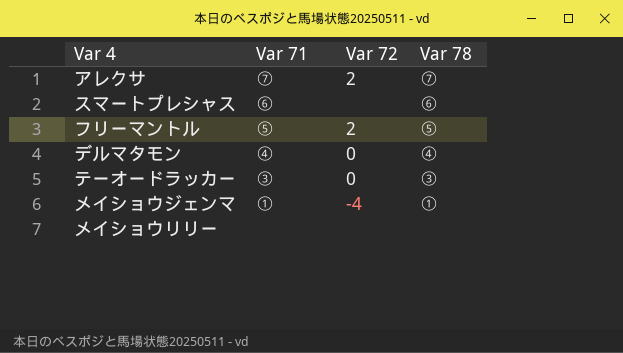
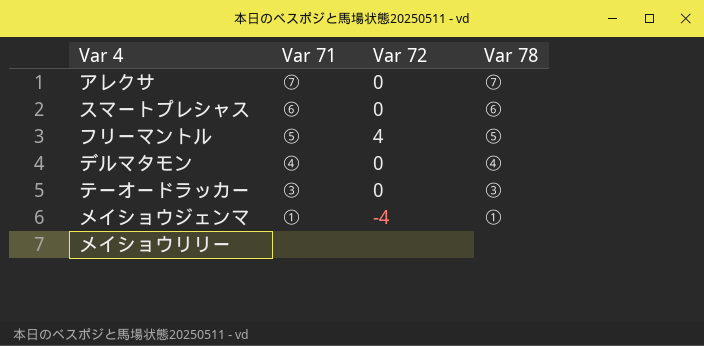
アレクサ | Var 72: 2 -> 0
スマートプレシャス | Var 72: none -> 0
フリーマントル | Var 72: 2 -> 4

